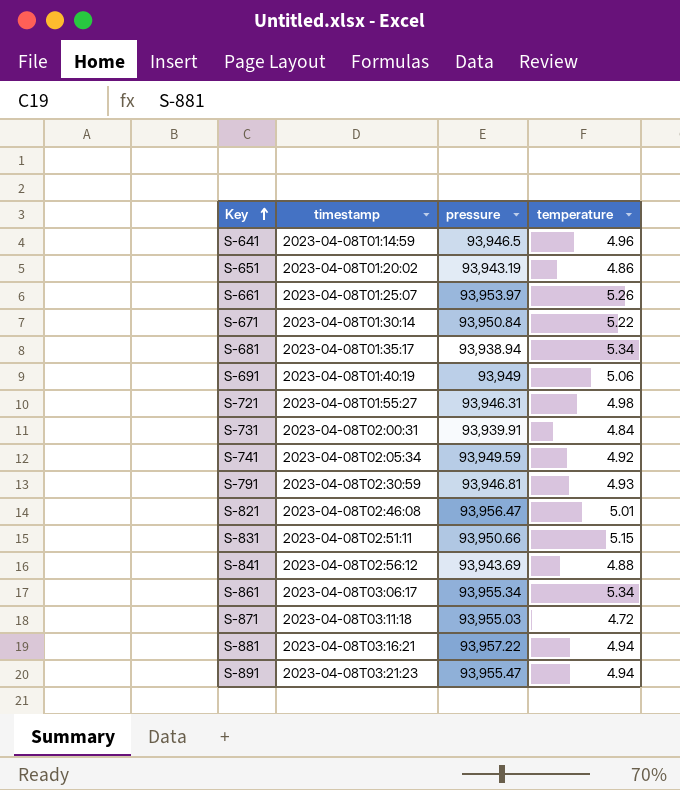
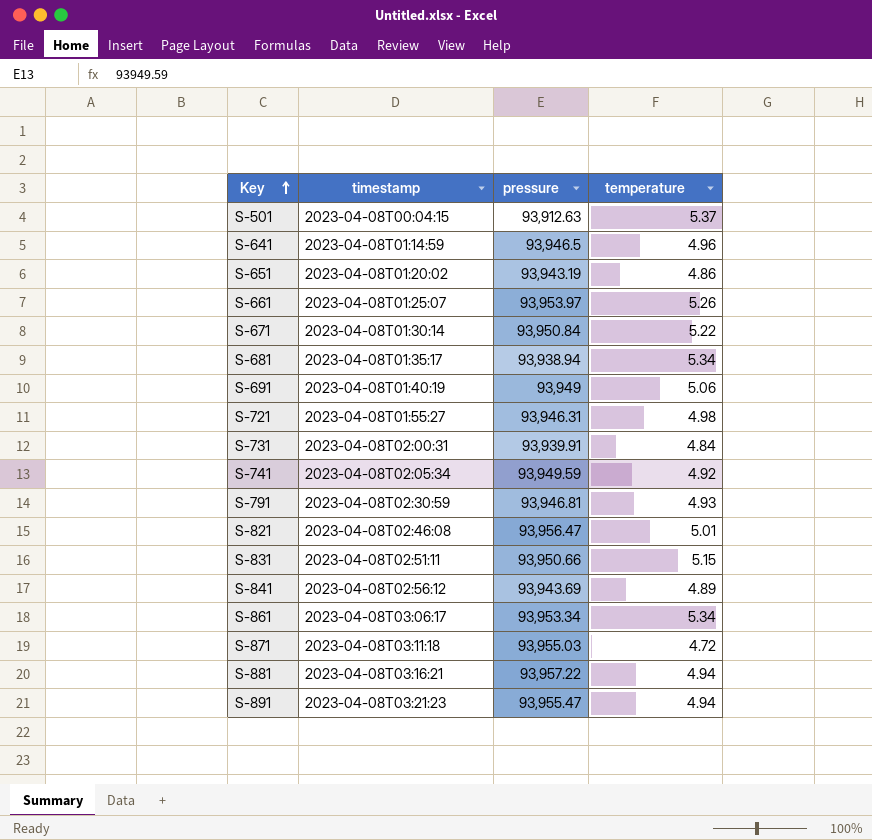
row S-501: none -> 2023-04-08T00:04:15 | 93,912.63 | 5.37
S-841 | temperature: 4.88 -> 4.89
S-861 | pressure: 93,955.34 -> 93,953.34

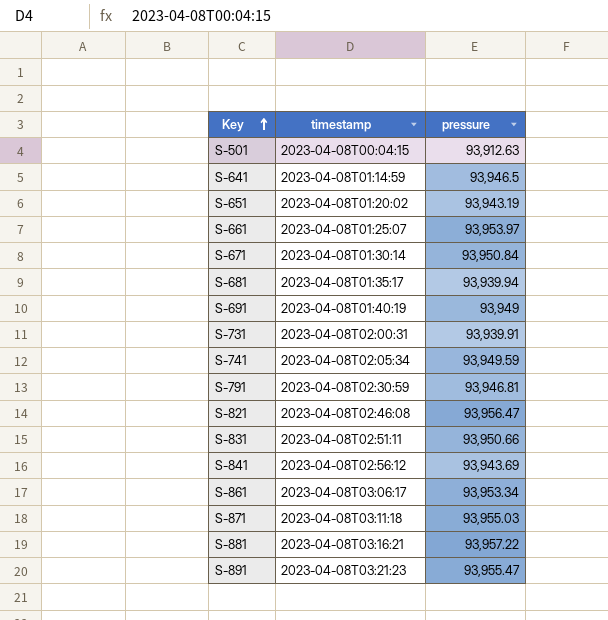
column temperature | position: 4 -> none
row S-721: 2023-04-08T01:55:27 | 93,946.31 | 4.98 -> none
S-681 | pressure: 93,938.94 -> 93,939.94

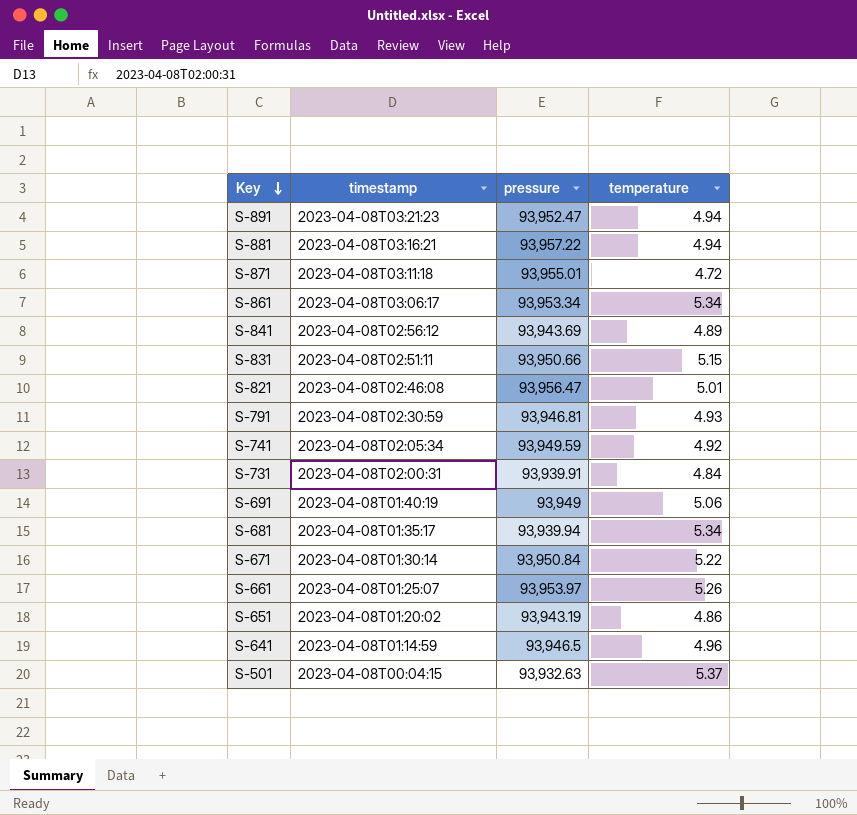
row order: Key ascending -> Key descending
column temperature | position: none -> 4
S-891 | pressure: 93,955.47 -> 93,952.47
S-871 | pressure: 93,955.03 -> 93,955.01
S-501 | pressure: 93,912.63 -> 93,932.63

